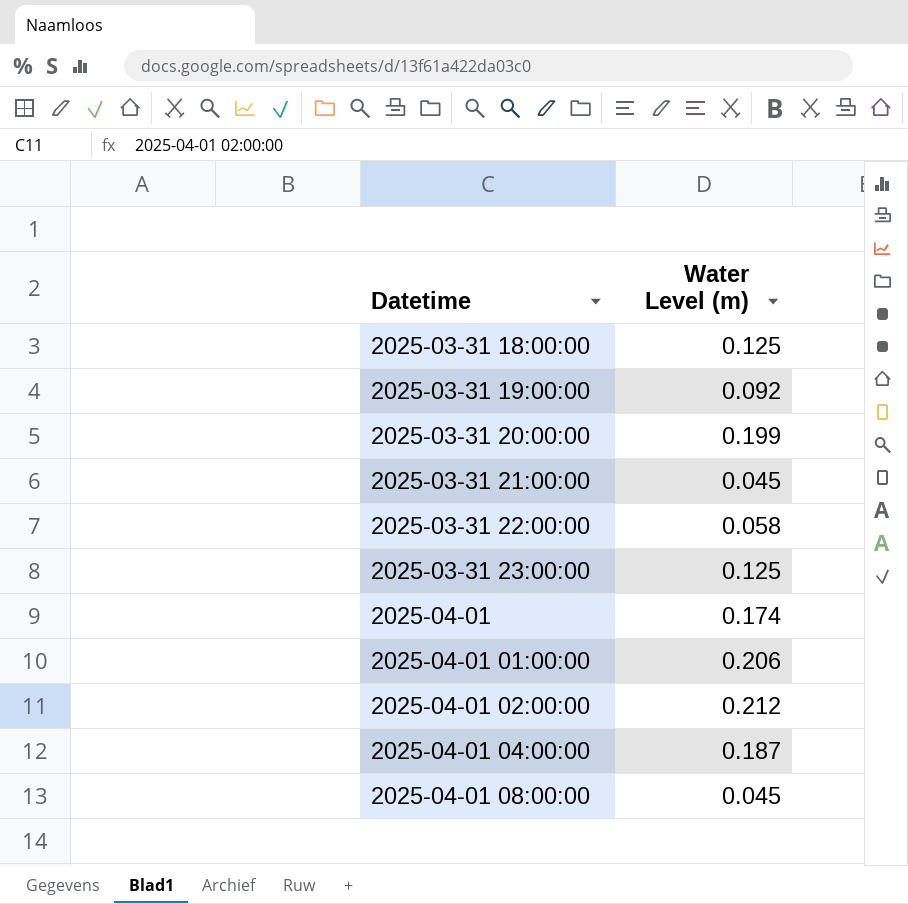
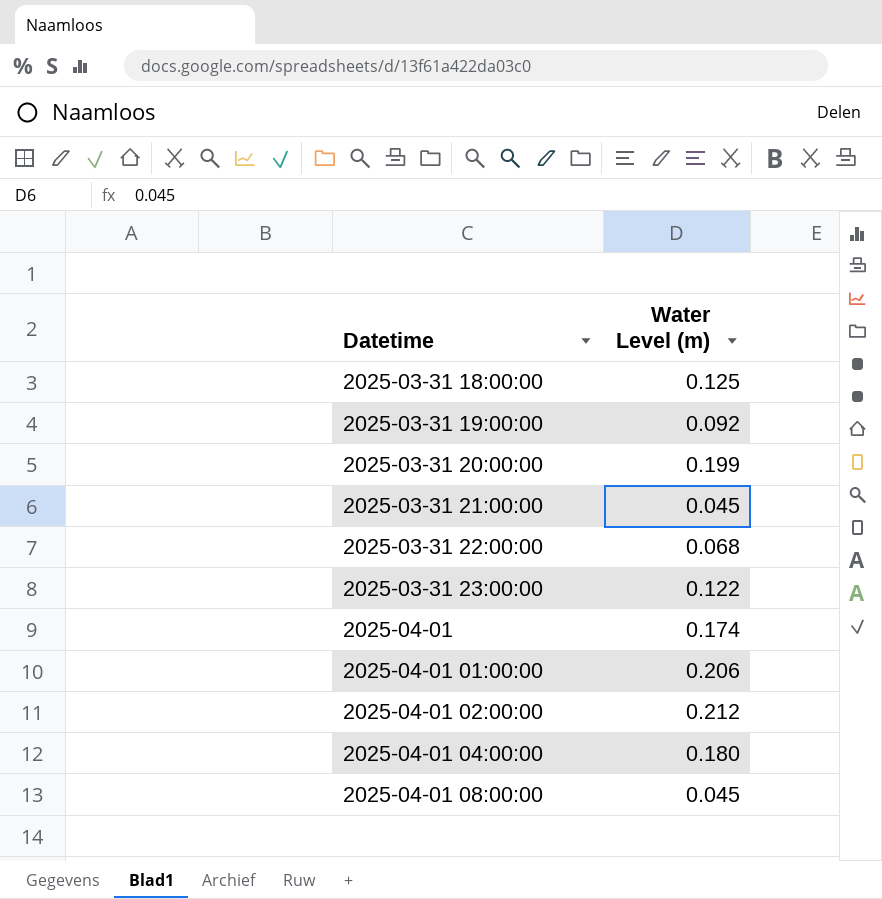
2025-03-31 22:00:00 | Water Level (m): 0.058 -> 0.068
2025-03-31 23:00:00 | Water Level (m): 0.125 -> 0.122
2025-04-01 04:00:00 | Water Level (m): 0.187 -> 0.180

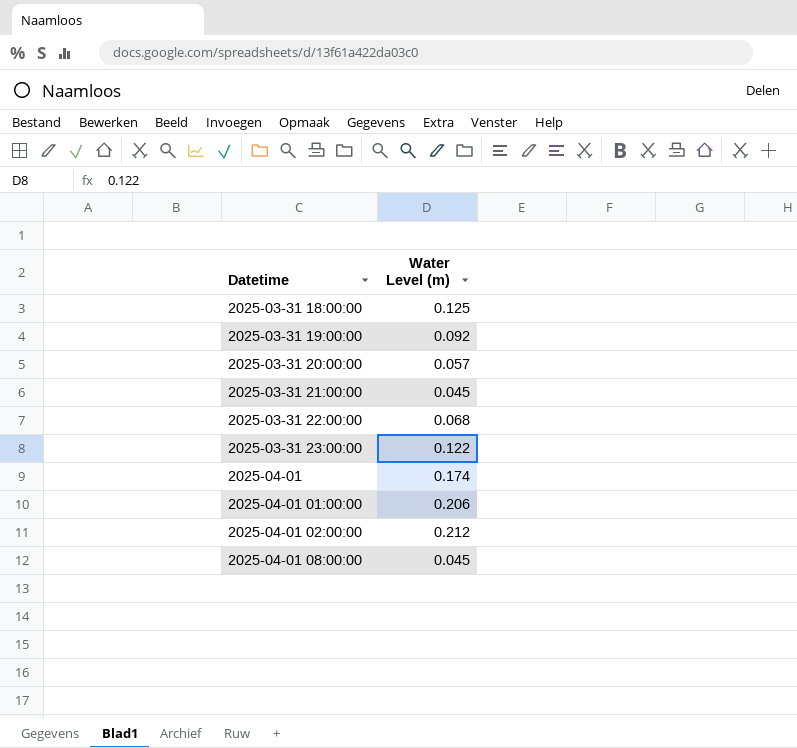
row 2025-04-01 04:00:00: 0.180 -> none
2025-03-31 20:00:00 | Water Level (m): 0.199 -> 0.057

